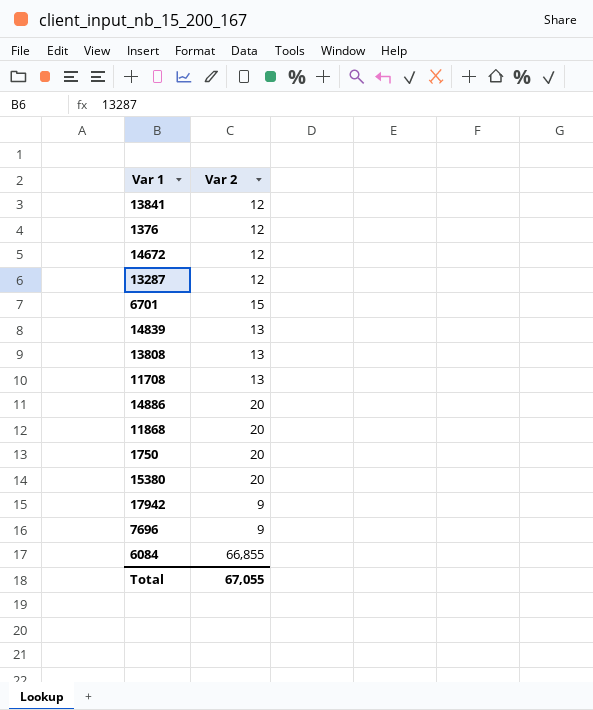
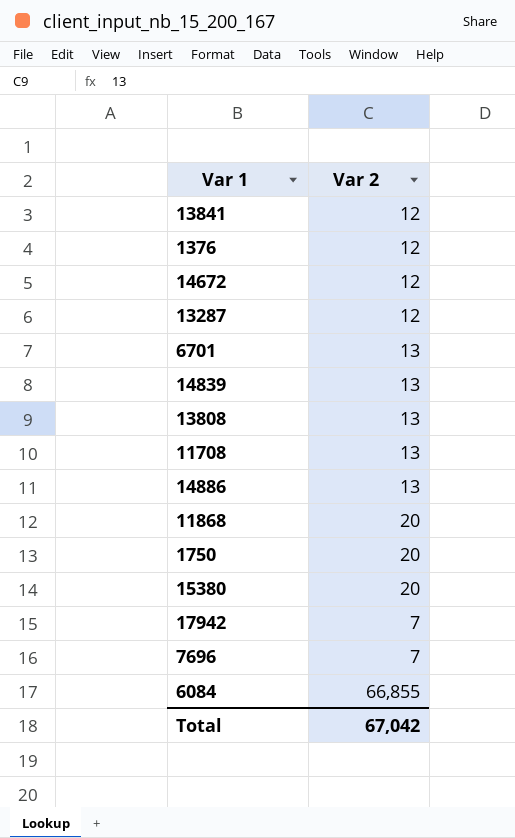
6701 | Var 2: 15 -> 13
14886 | Var 2: 20 -> 13
17942 | Var 2: 9 -> 7
7696 | Var 2: 9 -> 7
Total | Var 2: 67,055 -> 67,042

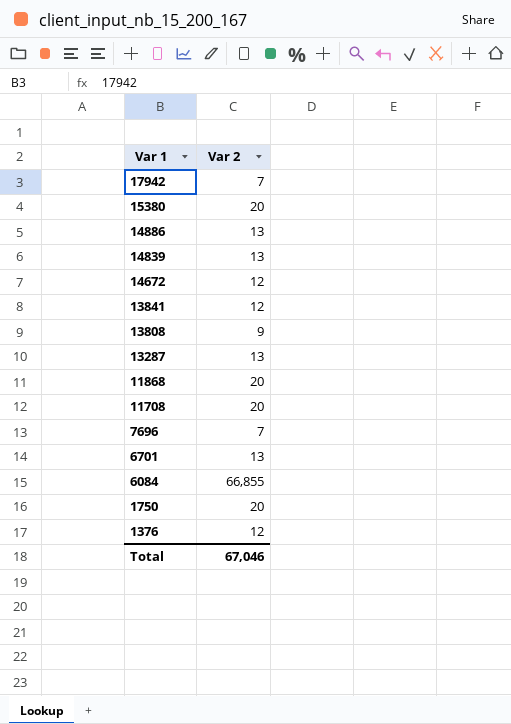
row order: none -> Var 1 descending
13808 | Var 2: 13 -> 9
13287 | Var 2: 12 -> 13
11708 | Var 2: 13 -> 20
Total | Var 2: 67,042 -> 67,046

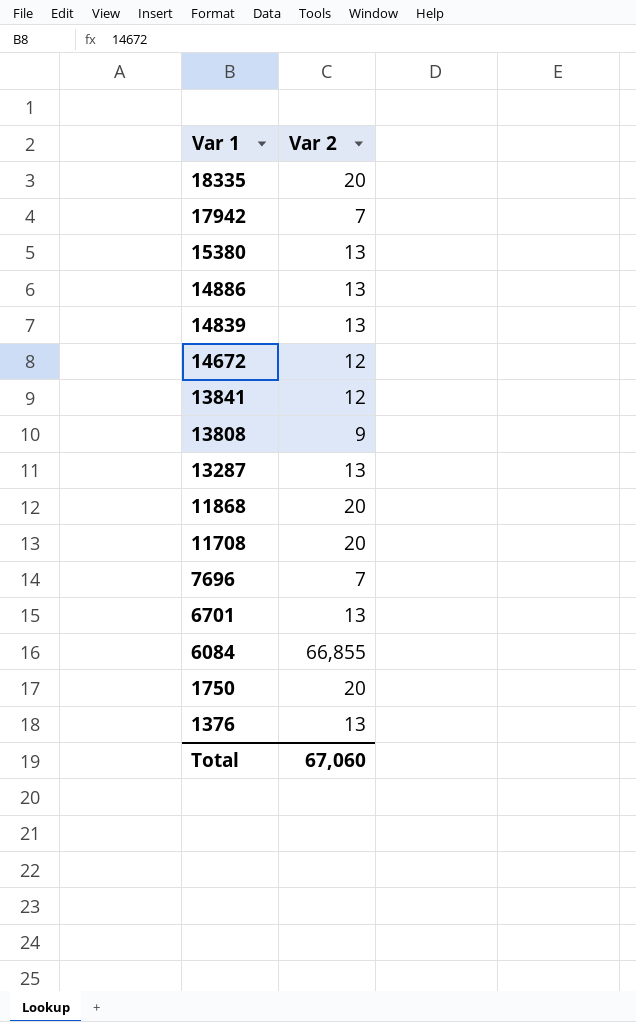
row 18335: none -> 20
15380 | Var 2: 20 -> 13
1376 | Var 2: 12 -> 13
Total | Var 2: 67,046 -> 67,060

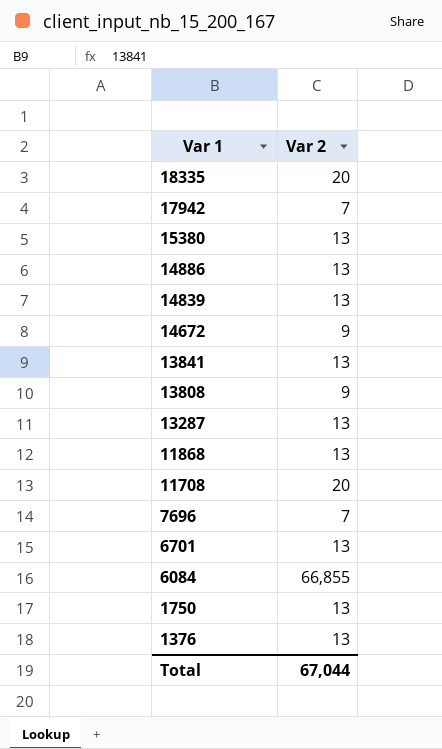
14672 | Var 2: 12 -> 9
13841 | Var 2: 12 -> 13
11868 | Var 2: 20 -> 13
1750 | Var 2: 20 -> 13
Total | Var 2: 67,060 -> 67,044

